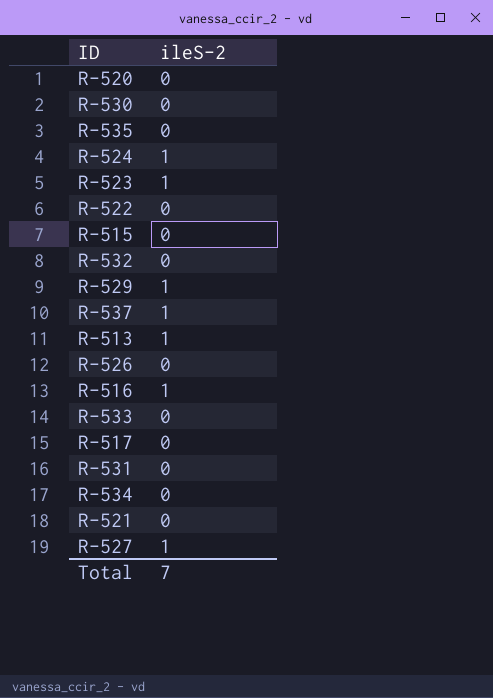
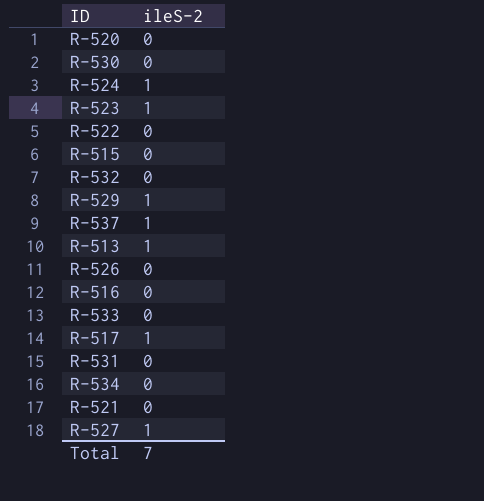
row R-535: 0 -> none
R-516 | ileS-2: 1 -> 0
R-517 | ileS-2: 0 -> 1

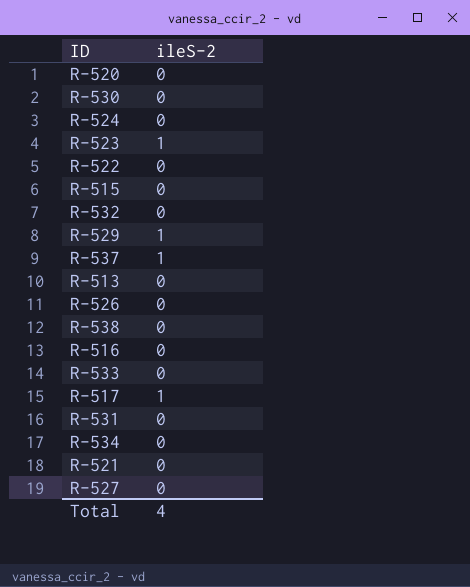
R-524 | ileS-2: 1 -> 0
R-513 | ileS-2: 1 -> 0
row R-538: none -> 0
R-527 | ileS-2: 1 -> 0
Total | ileS-2: 7 -> 4

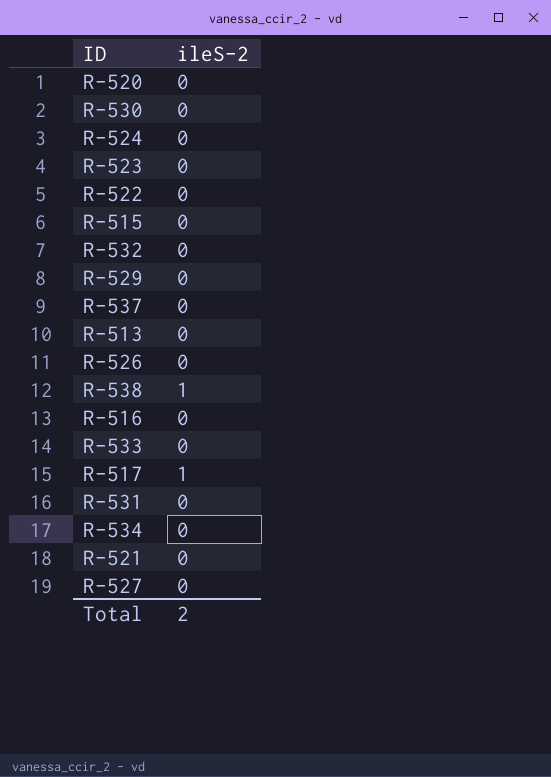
R-523 | ileS-2: 1 -> 0
R-529 | ileS-2: 1 -> 0
R-537 | ileS-2: 1 -> 0
R-538 | ileS-2: 0 -> 1
Total | ileS-2: 4 -> 2

